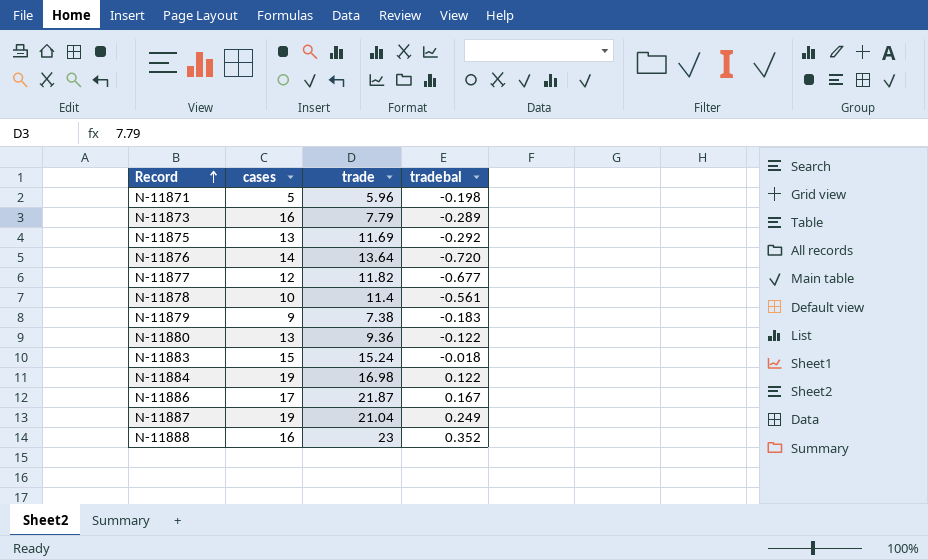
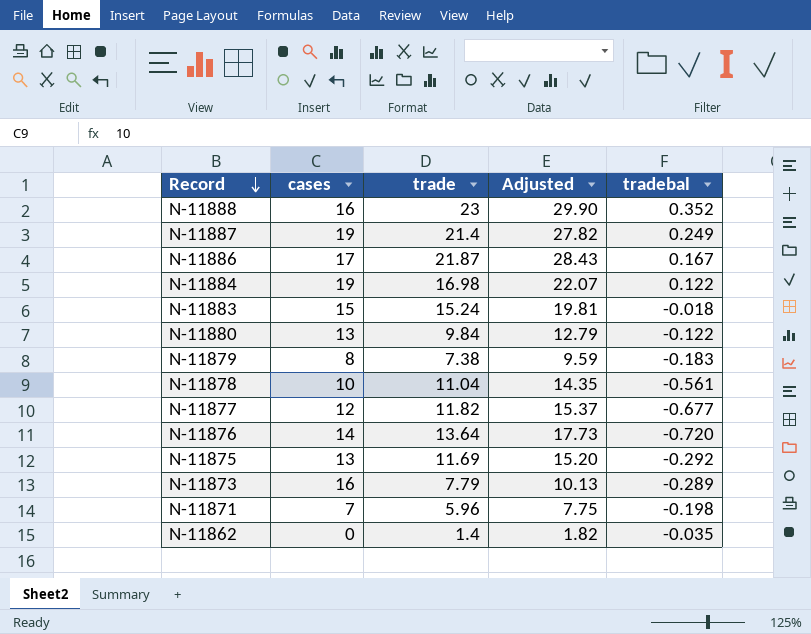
row order: Record ascending -> Record descending
column Adjusted | formula: none -> [trade] * 1.3
N-11887 | trade: 21.04 -> 21.4
N-11880 | trade: 9.36 -> 9.84
N-11879 | cases: 9 -> 8
N-11878 | trade: 11.4 -> 11.04
N-11871 | cases: 5 -> 7
row N-11862: none -> 0 | 1.4 | 1.82 | -0.035

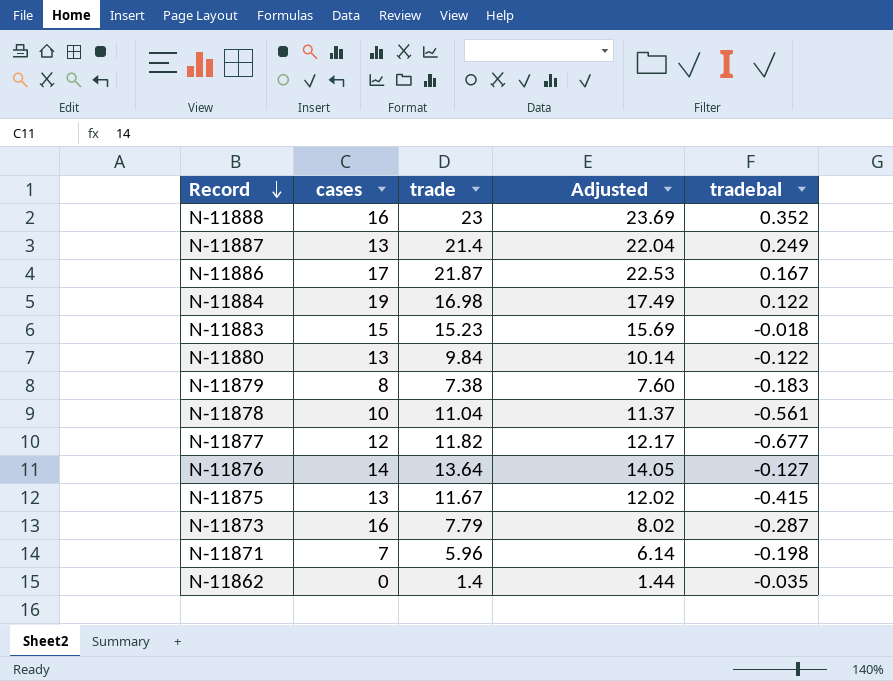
column Adjusted | formula: [trade] * 1.3 -> [trade] * 1.03
N-11887 | cases: 19 -> 13
N-11883 | trade: 15.24 -> 15.23
N-11876 | tradebal: -0.720 -> -0.127
N-11875 | trade: 11.69 -> 11.67
N-11875 | tradebal: -0.292 -> -0.415
N-11873 | tradebal: -0.289 -> -0.287

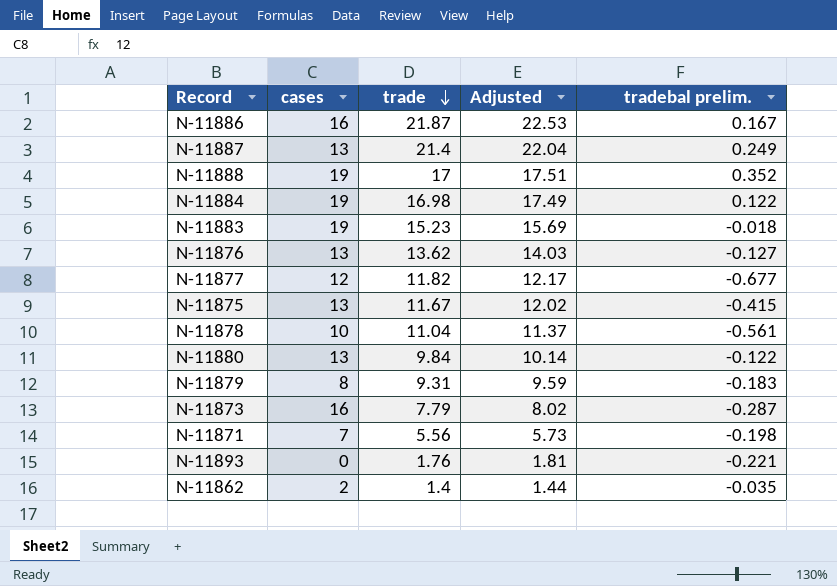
row order: Record descending -> trade descending
column name: tradebal -> tradebal prelim.
N-11886 | cases: 17 -> 16
N-11888 | cases: 16 -> 19
N-11888 | trade: 23 -> 17
N-11888 | Adjusted: 23.69 -> 17.51
N-11883 | cases: 15 -> 19
N-11876 | cases: 14 -> 13
N-11876 | trade: 13.64 -> 13.62
N-11876 | Adjusted: 14.05 -> 14.03
N-11879 | trade: 7.38 -> 9.31
N-11879 | Adjusted: 7.60 -> 9.59
N-11871 | trade: 5.96 -> 5.56
N-11871 | Adjusted: 6.14 -> 5.73
row N-11893: none -> 0 | 1.76 | 1.81 | -0.221
N-11862 | cases: 0 -> 2

